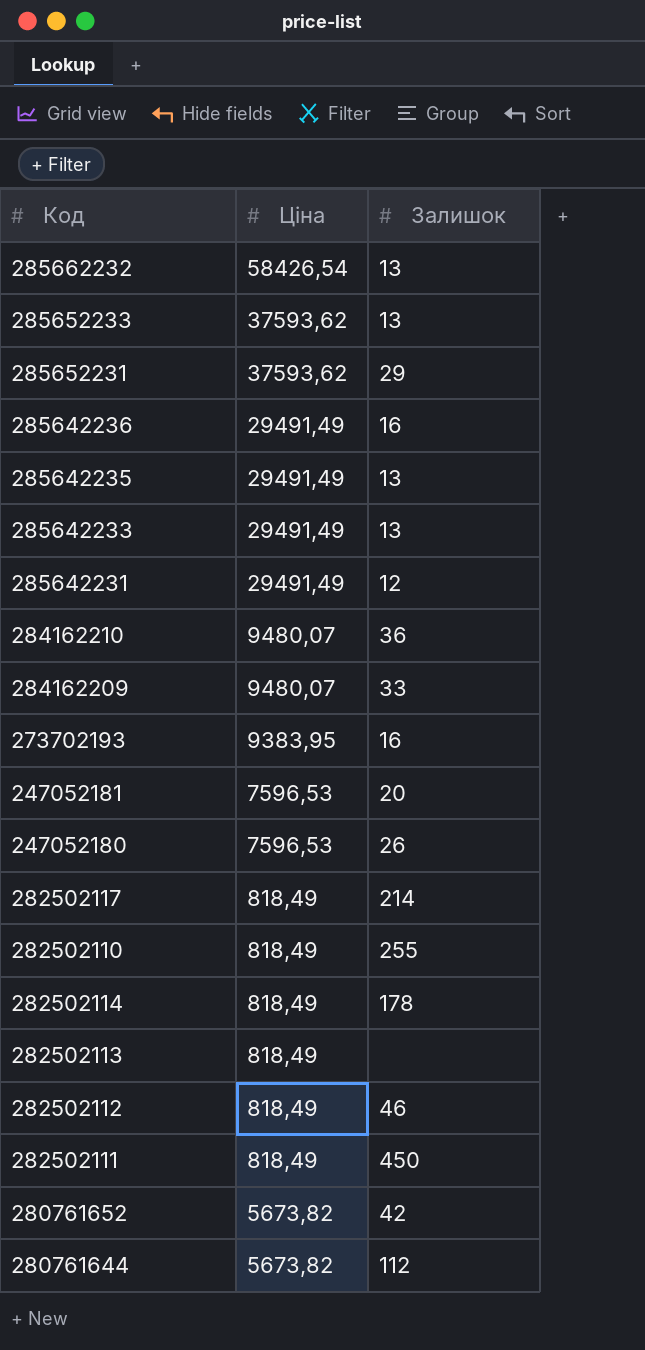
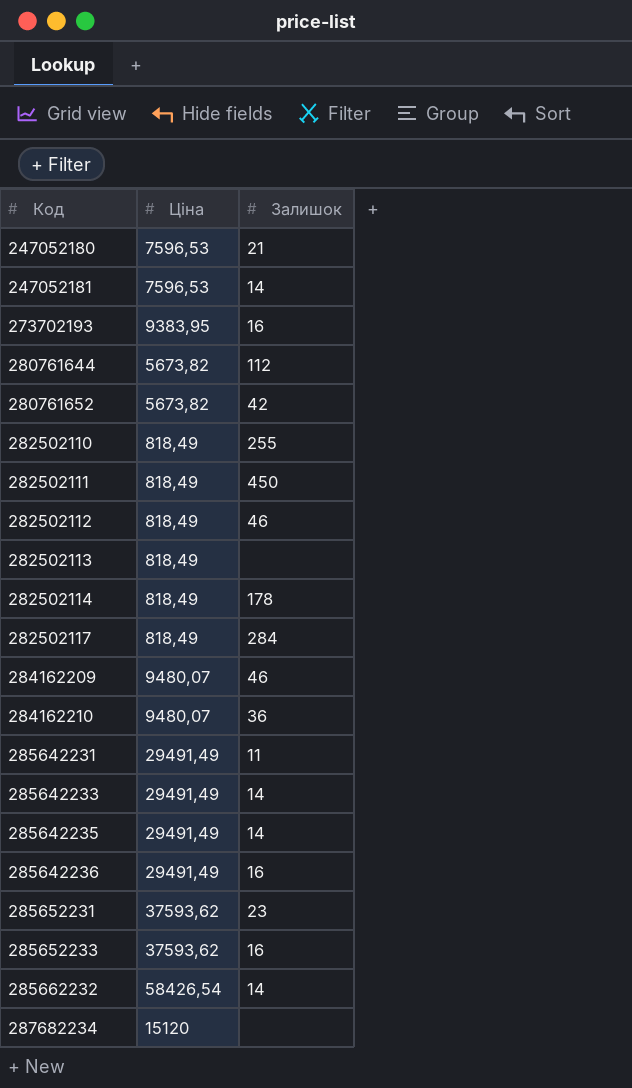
row order: none -> Код ascending
247052180 | Залишок: 26 -> 21
247052181 | Залишок: 20 -> 14
282502117 | Залишок: 214 -> 284
284162209 | Залишок: 33 -> 46
285642231 | Залишок: 12 -> 11
285642233 | Залишок: 13 -> 14
285642235 | Залишок: 13 -> 14
285652231 | Залишок: 29 -> 23
285652233 | Залишок: 13 -> 16
285662232 | Залишок: 13 -> 14
row 287682234: none -> 15120 | none

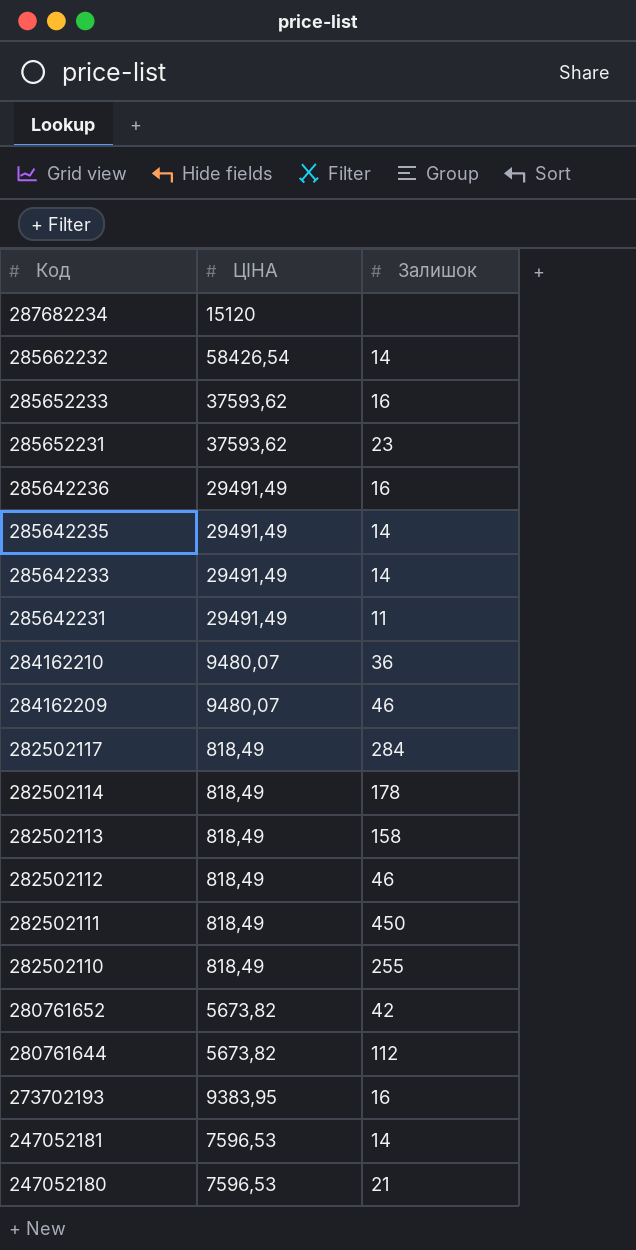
row order: Код ascending -> Код descending
column name: Ціна -> ЦІНА
282502113 | Залишок: none -> 158

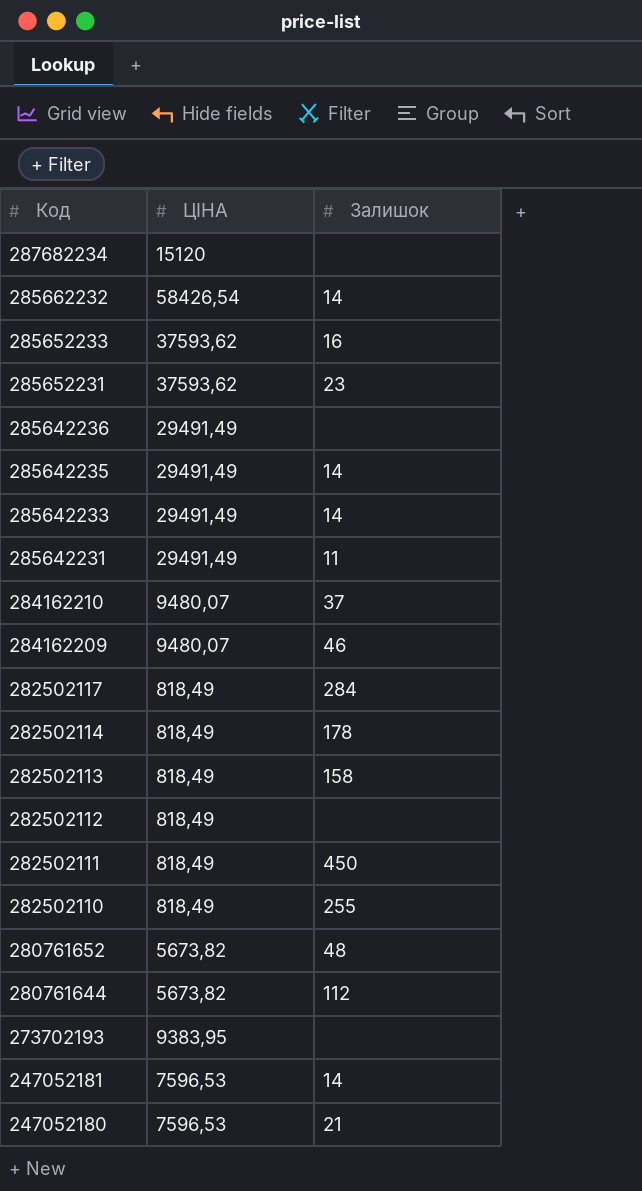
285642236 | Залишок: 16 -> none
284162210 | Залишок: 36 -> 37
282502112 | Залишок: 46 -> none
280761652 | Залишок: 42 -> 48
273702193 | Залишок: 16 -> none

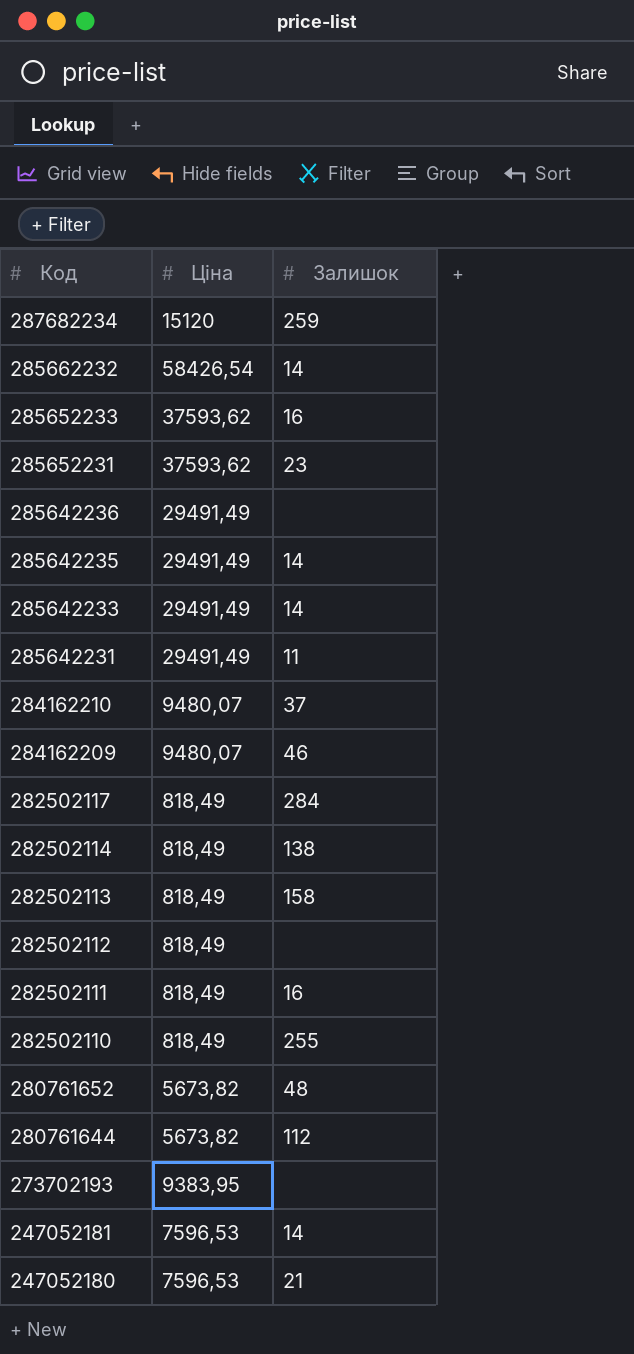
column name: ЦІНА -> Ціна
287682234 | Залишок: none -> 259
282502114 | Залишок: 178 -> 138
282502111 | Залишок: 450 -> 16

